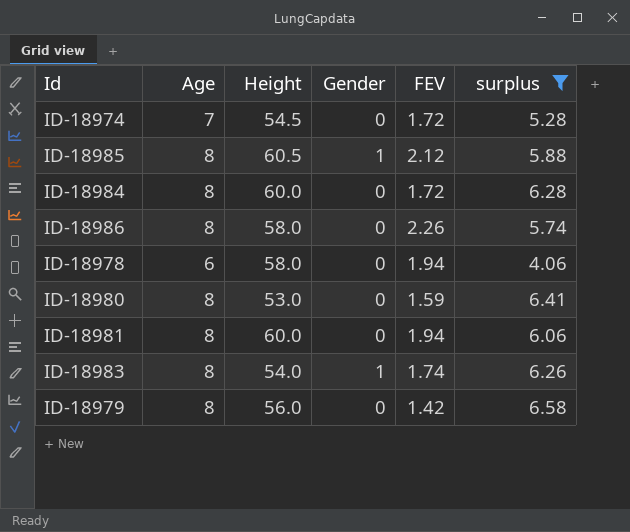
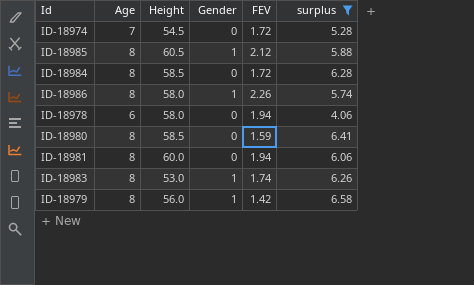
ID-18984 | Height: 60.0 -> 58.5
ID-18986 | Gender: 0 -> 1
ID-18980 | Height: 53.0 -> 58.5
ID-18983 | Height: 54.0 -> 53.0
ID-18979 | Gender: 0 -> 1

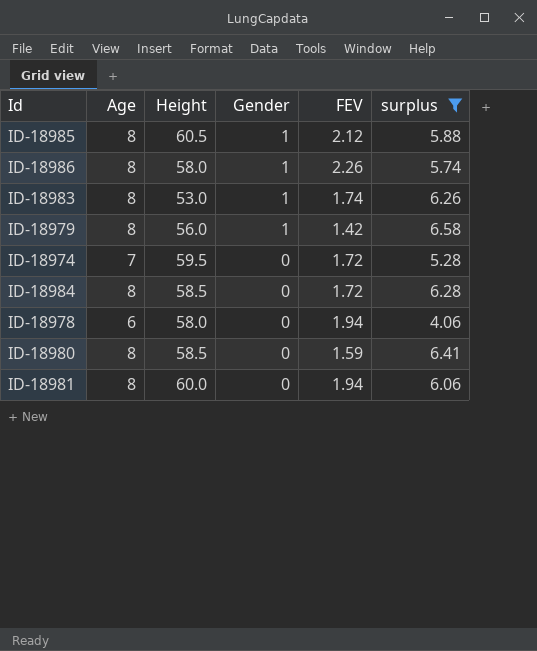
row order: none -> Gender descending
ID-18974 | Height: 54.5 -> 59.5

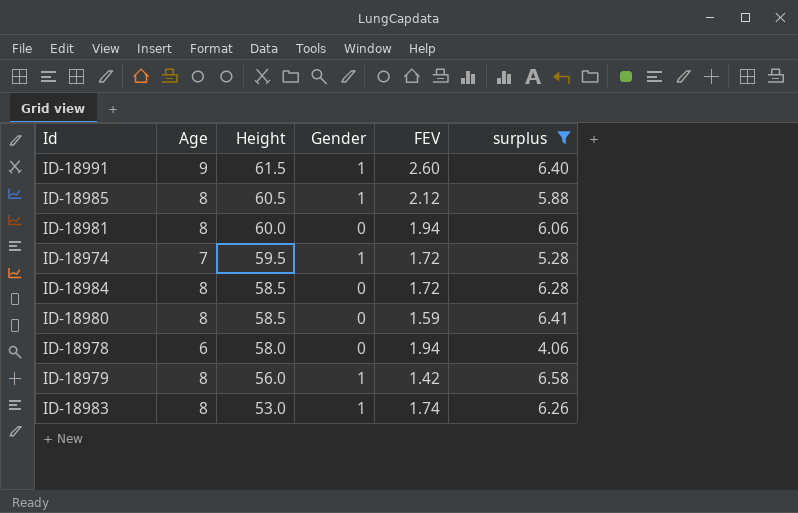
row order: Gender descending -> Height descending
row ID-18986: 8 | 58.0 | 1 | 2.26 | 5.74 -> none
row ID-18991: none -> 9 | 61.5 | 1 | 2.60 | 6.40
ID-18974 | Gender: 0 -> 1

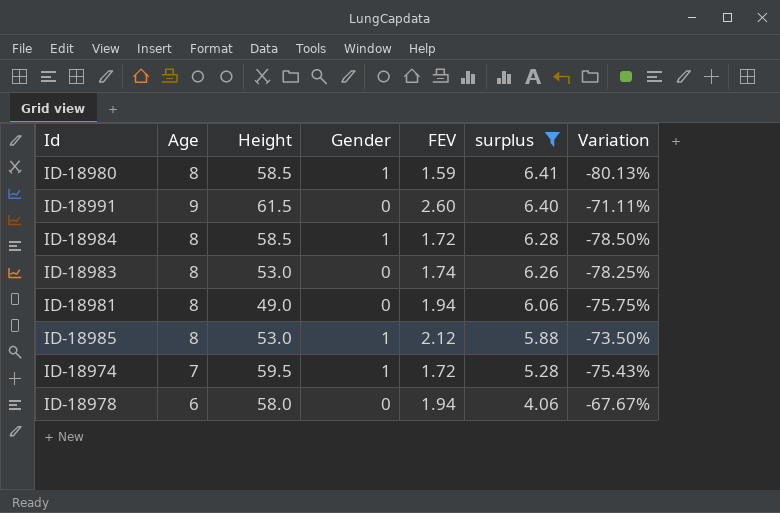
row order: Height descending -> surplus descending
column Variation | formula: none -> ([FEV] - [Age]) / [Age]
row ID-18979: 8 | 56.0 | 1 | 1.42 | 6.58 -> none
ID-18980 | Gender: 0 -> 1
ID-18991 | Gender: 1 -> 0
ID-18984 | Gender: 0 -> 1
ID-18983 | Gender: 1 -> 0
ID-18981 | Height: 60.0 -> 49.0
ID-18985 | Height: 60.5 -> 53.0

